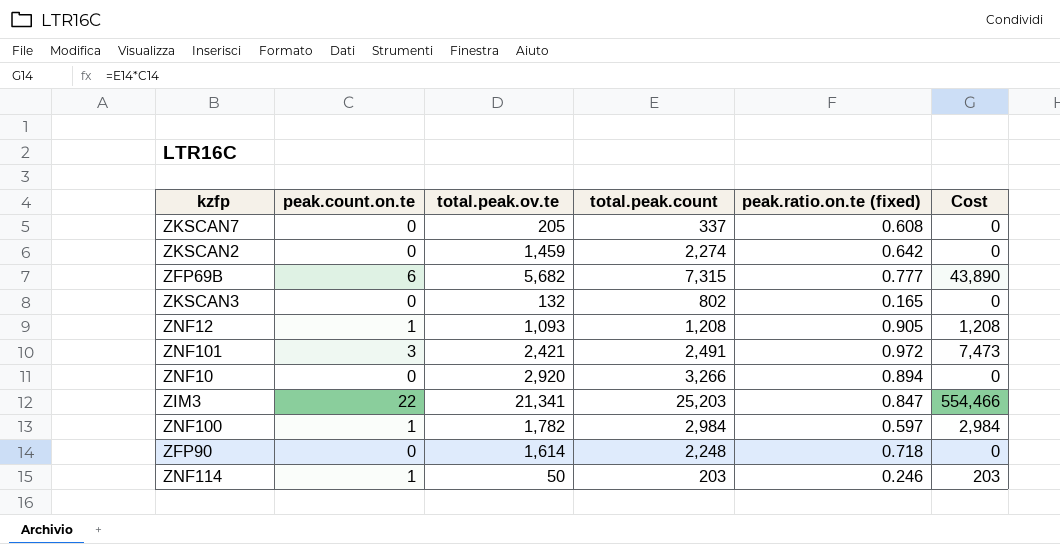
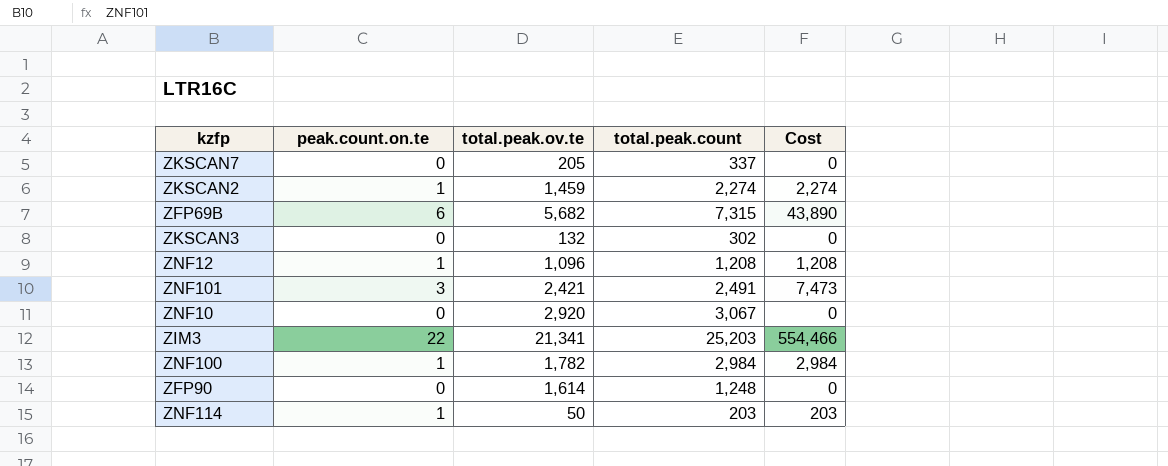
column peak.ratio.on.te (fixed) | formula: [total.peak.ov.te] / [total.peak.count] -> none
ZKSCAN2 | peak.count.on.te: 0 -> 1
ZKSCAN2 | Cost: 0 -> 2,274
ZKSCAN3 | total.peak.count: 802 -> 302
ZNF12 | total.peak.ov.te: 1,093 -> 1,096
ZNF10 | total.peak.count: 3,266 -> 3,067
ZFP90 | total.peak.count: 2,248 -> 1,248

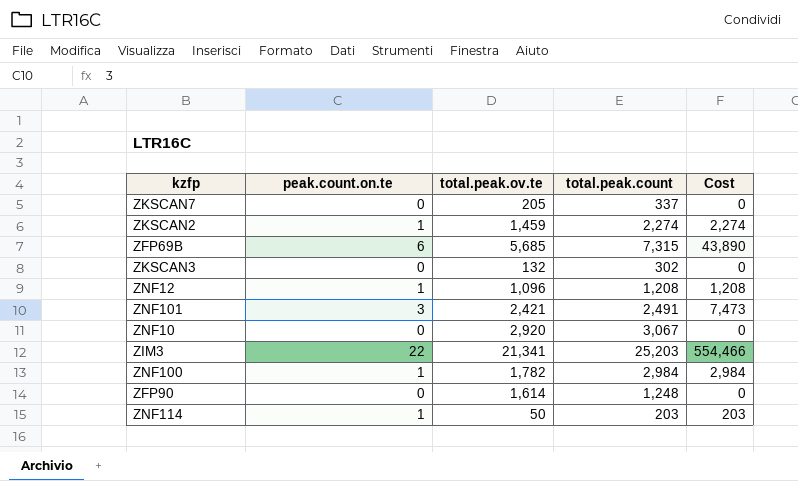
ZFP69B | total.peak.ov.te: 5,682 -> 5,685

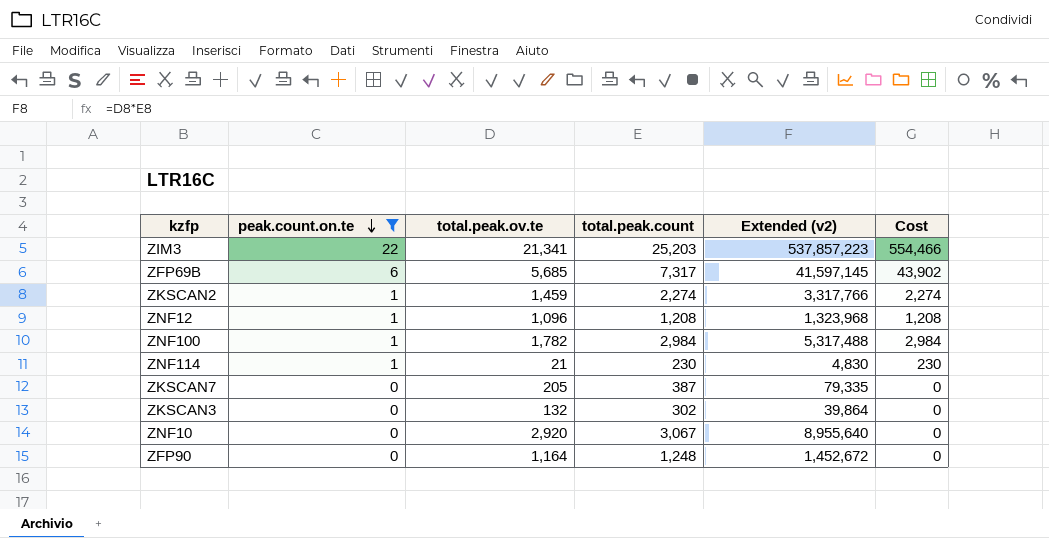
filter: none -> peak.count.on.te != 3
row order: none -> peak.count.on.te descending
column Extended (v2) | formula: none -> [total.peak.ov.te] * [total.peak.count]
ZFP69B | total.peak.count: 7,315 -> 7,317
ZFP69B | Cost: 43,890 -> 43,902
ZNF114 | total.peak.ov.te: 50 -> 21
ZNF114 | total.peak.count: 203 -> 230
ZNF114 | Cost: 203 -> 230
ZKSCAN7 | total.peak.count: 337 -> 387
ZFP90 | total.peak.ov.te: 1,614 -> 1,164

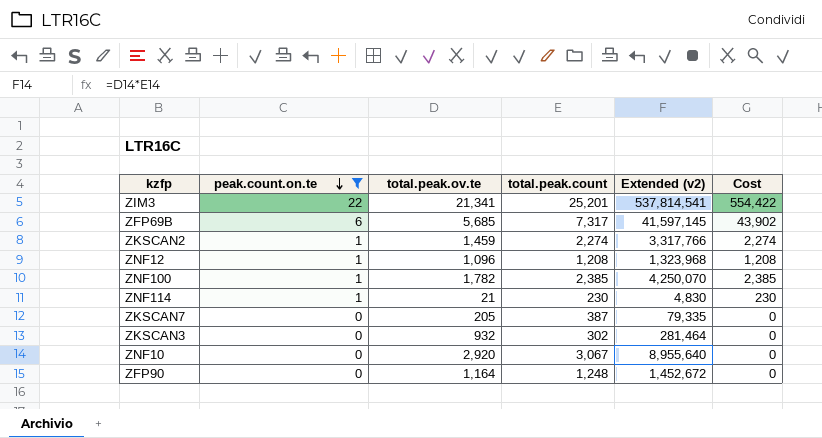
ZIM3 | total.peak.count: 25,203 -> 25,201
ZIM3 | Extended (v2): 537,857,223 -> 537,814,541
ZIM3 | Cost: 554,466 -> 554,422
ZNF100 | total.peak.count: 2,984 -> 2,385
ZNF100 | Extended (v2): 5,317,488 -> 4,250,070
ZNF100 | Cost: 2,984 -> 2,385
ZKSCAN3 | total.peak.ov.te: 132 -> 932
ZKSCAN3 | Extended (v2): 39,864 -> 281,464

